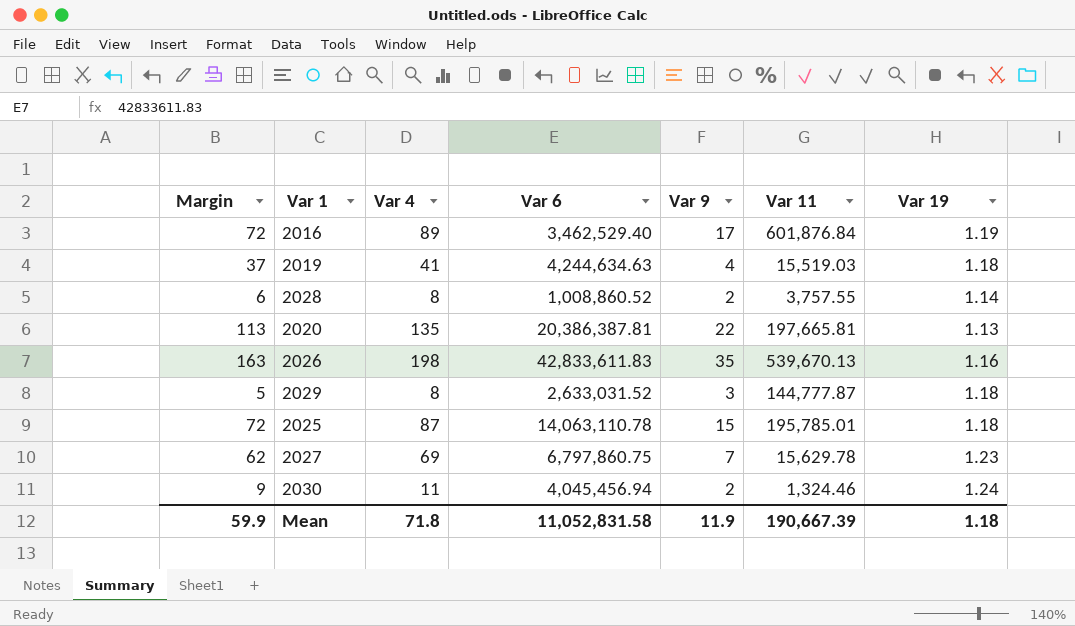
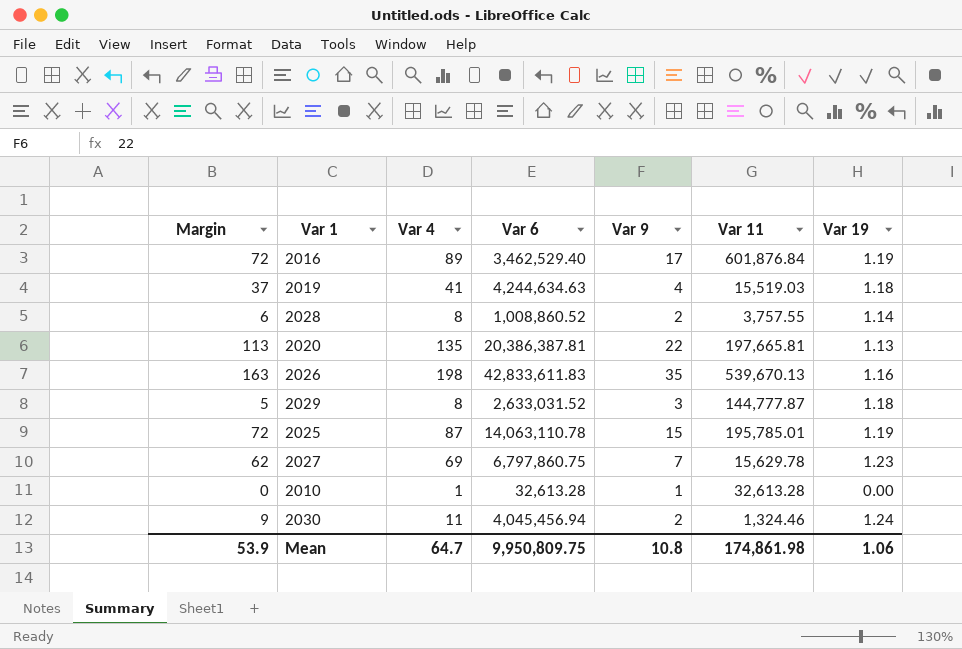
2025 | Var 19: 1.18 -> 1.19
row 2010: none -> 0 | 1 | 32,613.28 | 1 | 32,613.28 | 0.00
Mean | Margin: 59.9 -> 53.9
Mean | Var 4: 71.8 -> 64.7
Mean | Var 6: 11,052,831.58 -> 9,950,809.75
Mean | Var 9: 11.9 -> 10.8
Mean | Var 11: 190,667.39 -> 174,861.98
Mean | Var 19: 1.18 -> 1.06

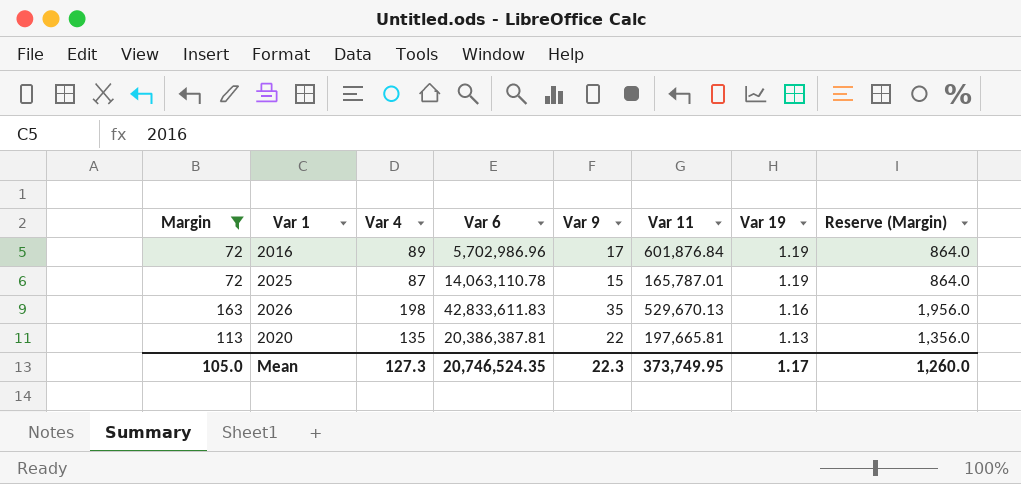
filter: none -> Margin >= 72
row order: none -> Var 19 descending
column Reserve (Margin) | formula: none -> [Margin] * 12
2016 | Var 6: 3,462,529.40 -> 5,702,986.96
2025 | Var 11: 195,785.01 -> 165,787.01
2026 | Var 11: 539,670.13 -> 529,670.13
Mean | Margin: 53.9 -> 105.0
Mean | Var 4: 64.7 -> 127.3
Mean | Var 6: 9,950,809.75 -> 20,746,524.35
Mean | Var 9: 10.8 -> 22.3
Mean | Var 11: 174,861.98 -> 373,749.95
Mean | Var 19: 1.06 -> 1.17

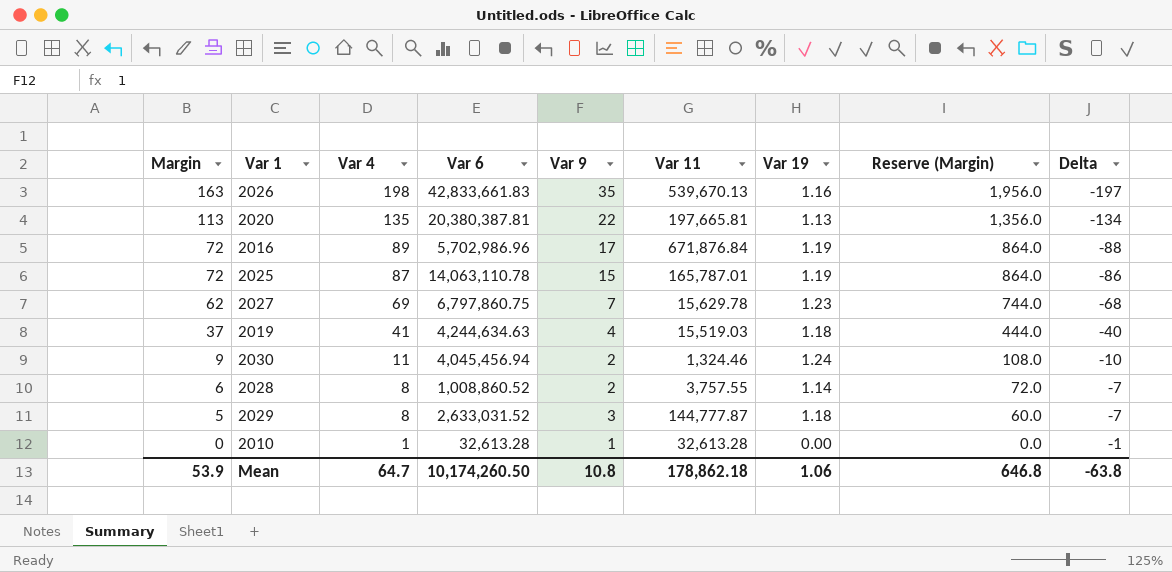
filter: Margin >= 72 -> none
row order: Var 19 descending -> Margin descending
column Delta | formula: none -> [Var 19] - [Var 4]
2026 | Var 6: 42,833,611.83 -> 42,833,661.83
2026 | Var 11: 529,670.13 -> 539,670.13
2020 | Var 6: 20,386,387.81 -> 20,380,387.81
2016 | Var 11: 601,876.84 -> 671,876.84
Mean | Margin: 105.0 -> 53.9
Mean | Var 4: 127.3 -> 64.7
Mean | Var 6: 20,746,524.35 -> 10,174,260.50
Mean | Var 9: 22.3 -> 10.8
Mean | Var 11: 373,749.95 -> 178,862.18
Mean | Var 19: 1.17 -> 1.06
Mean | Reserve (Margin): 1,260.0 -> 646.8

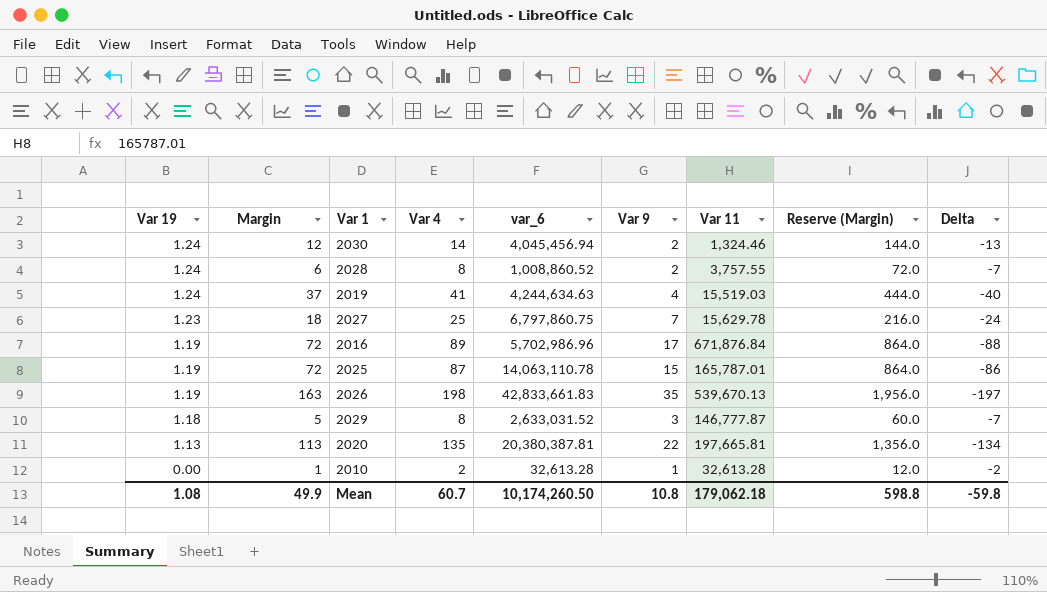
row order: Margin descending -> Var 19 descending
column Var 19 | position: 7 -> 1
column name: Var 6 -> var_6
2030 | Margin: 9 -> 12
2030 | Var 4: 11 -> 14
2030 | Reserve (Margin): 108.0 -> 144.0
2030 | Delta: -10 -> -13
2028 | Var 19: 1.14 -> 1.24
2019 | Var 19: 1.18 -> 1.24
2027 | Margin: 62 -> 18
2027 | Var 4: 69 -> 25
2027 | Reserve (Margin): 744.0 -> 216.0
2027 | Delta: -68 -> -24
2026 | Var 19: 1.16 -> 1.19
2029 | Var 11: 144,777.87 -> 146,777.87
2010 | Margin: 0 -> 1
2010 | Var 4: 1 -> 2
2010 | Reserve (Margin): 0.0 -> 12.0
2010 | Delta: -1 -> -2
Mean | Var 19: 1.06 -> 1.08
Mean | Margin: 53.9 -> 49.9
Mean | Var 4: 64.7 -> 60.7
Mean | Var 11: 178,862.18 -> 179,062.18
Mean | Reserve (Margin): 646.8 -> 598.8
Mean | Delta: -63.8 -> -59.8

